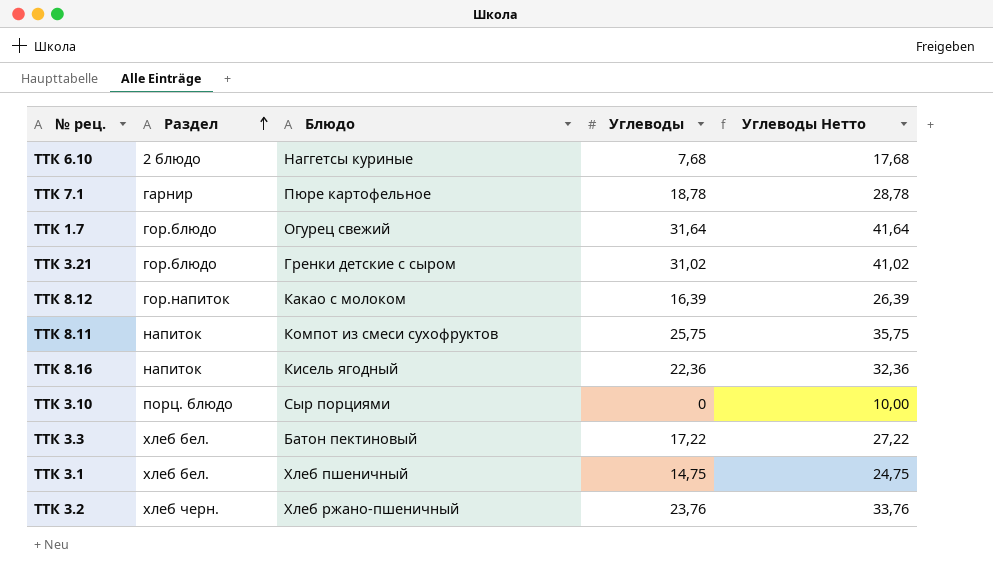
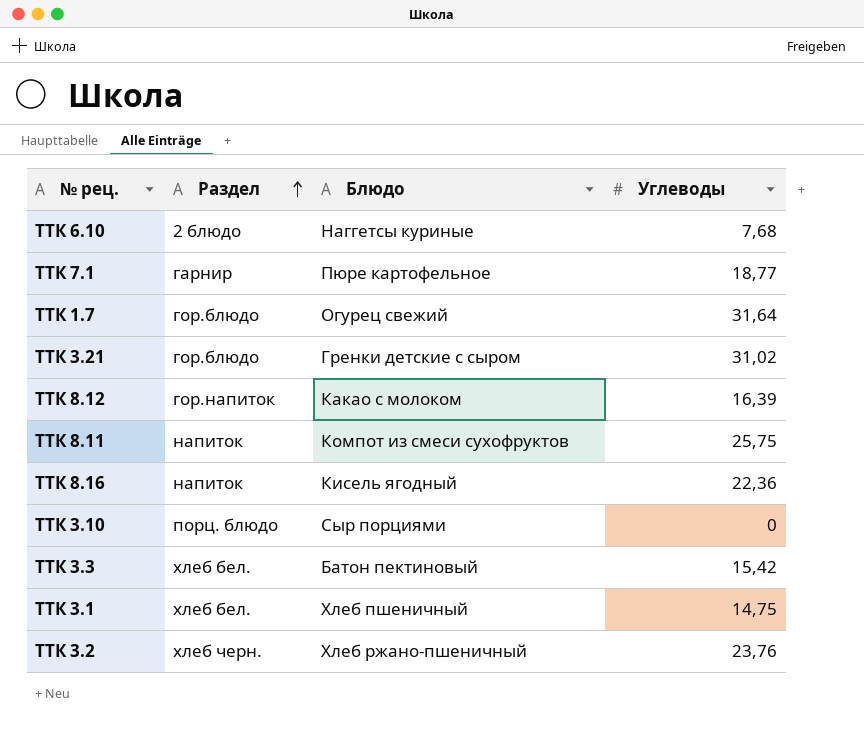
column Углеводы Нетто | formula: [Углеводы] + 10 -> none
ТТК 7.1 | Углеводы: 18,78 -> 18,77
ТТК 3.3 | Углеводы: 17,22 -> 15,42

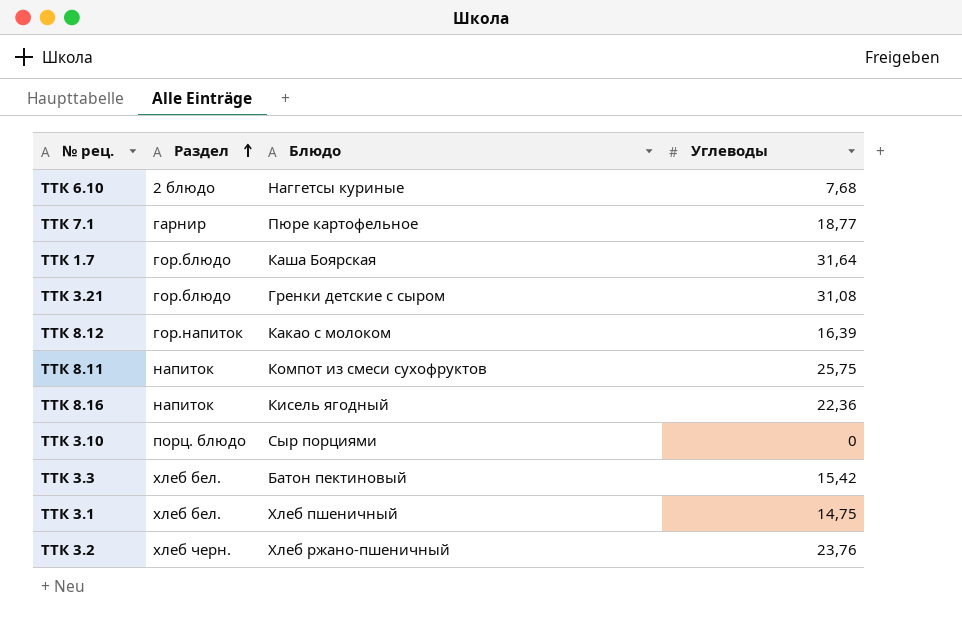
ТТК 1.7 | Блюдо: Огурец свежий -> Каша Боярская
ТТК 3.21 | Углеводы: 31,02 -> 31,08

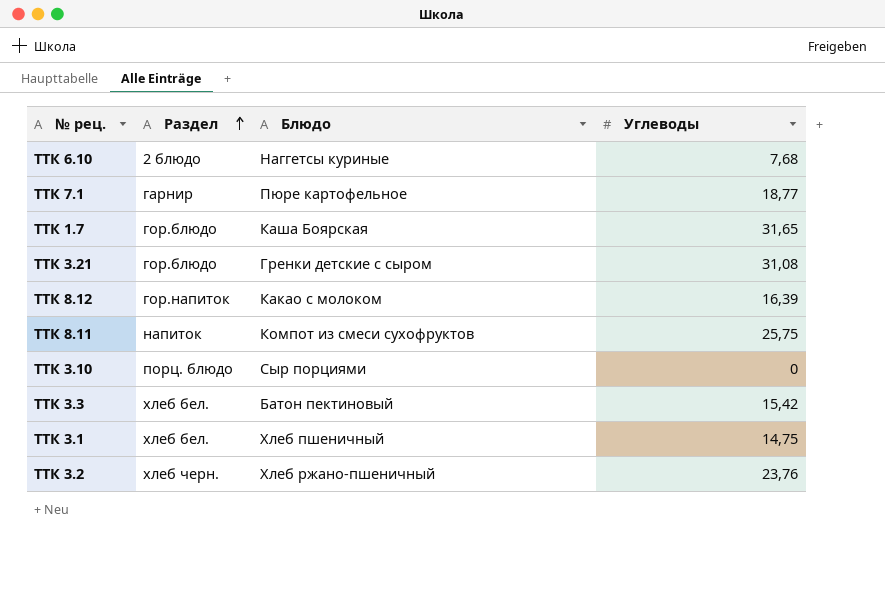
row ТТК 8.16: напиток | Кисель ягодный | 22,36 -> none
ТТК 1.7 | Углеводы: 31,64 -> 31,65

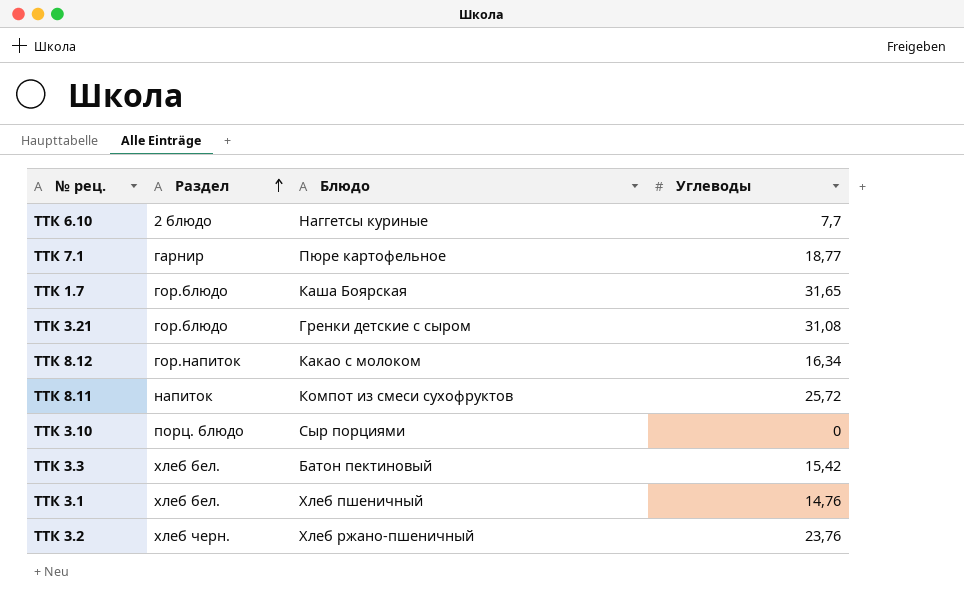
ТТК 6.10 | Углеводы: 7,68 -> 7,7
ТТК 8.12 | Углеводы: 16,39 -> 16,34
ТТК 8.11 | Углеводы: 25,75 -> 25,72
ТТК 3.1 | Углеводы: 14,75 -> 14,76

